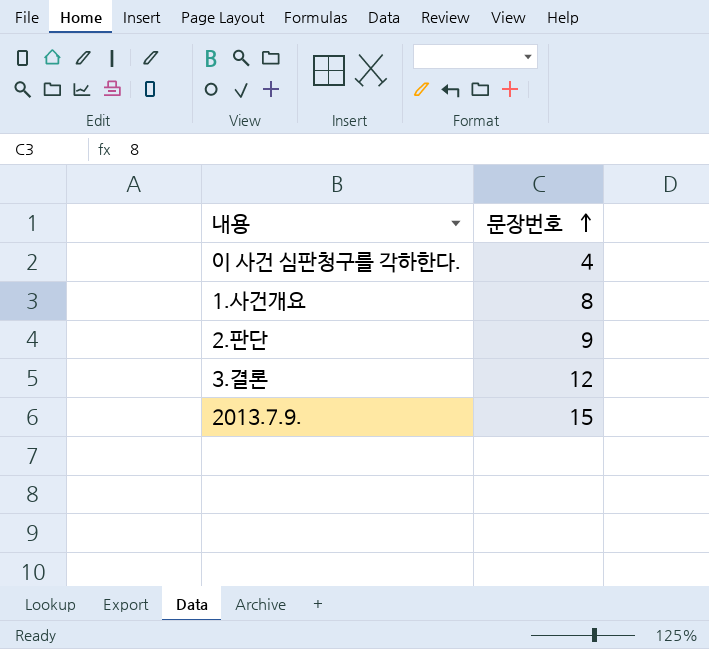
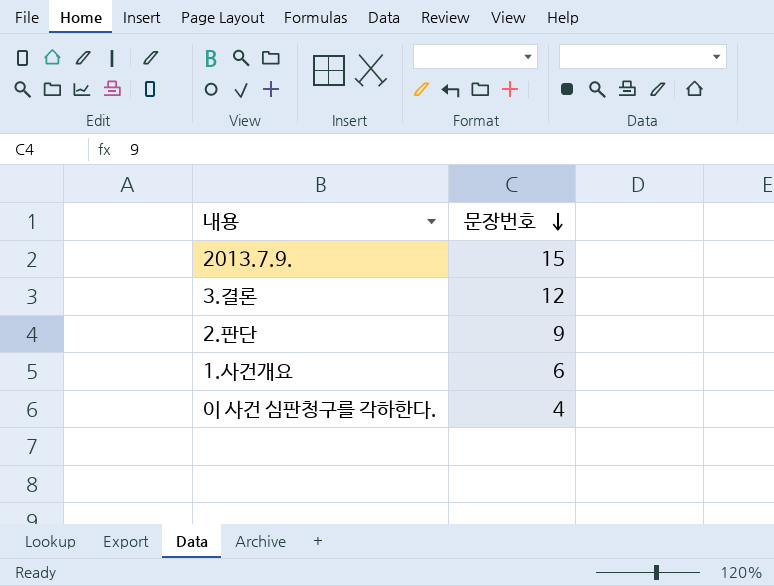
row order: 문장번호 ascending -> 문장번호 descending
1.사건개요 | 문장번호: 8 -> 6

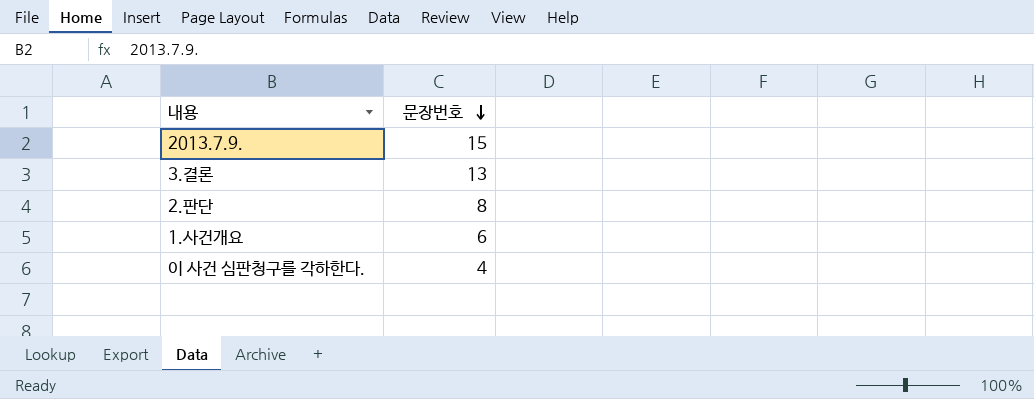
3.결론 | 문장번호: 12 -> 13
2.판단 | 문장번호: 9 -> 8

